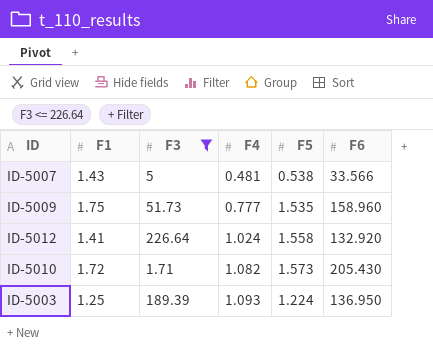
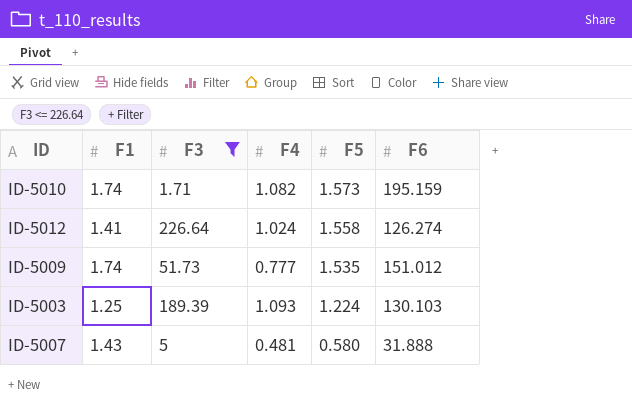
row order: F4 ascending -> F5 descending
ID-5010 | F1: 1.72 -> 1.74
ID-5010 | F6: 205.430 -> 195.159
ID-5012 | F6: 132.920 -> 126.274
ID-5009 | F1: 1.75 -> 1.74
ID-5009 | F6: 158.960 -> 151.012
ID-5003 | F6: 136.950 -> 130.103
ID-5007 | F5: 0.538 -> 0.580
ID-5007 | F6: 33.566 -> 31.888

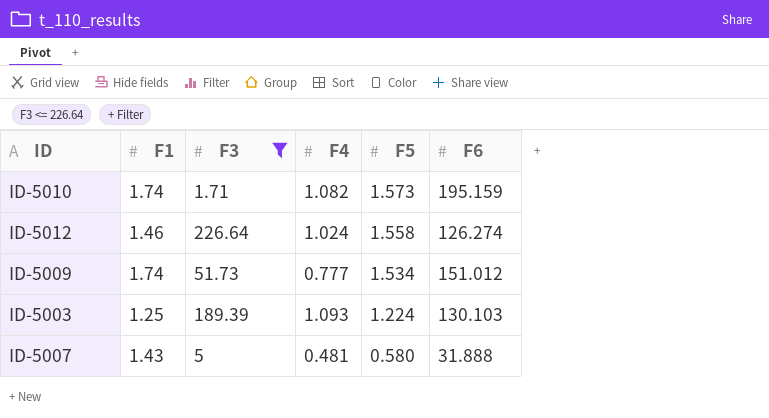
ID-5012 | F1: 1.41 -> 1.46
ID-5009 | F5: 1.535 -> 1.534

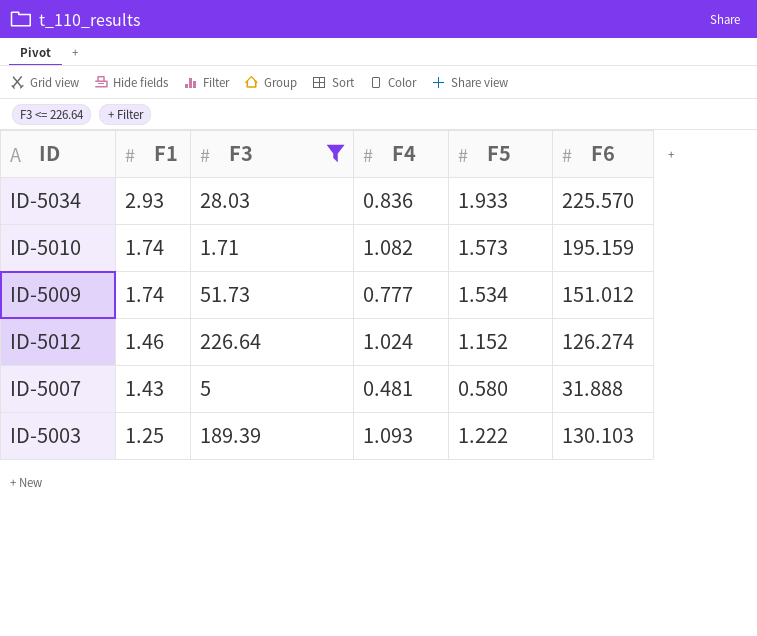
row order: F5 descending -> F1 descending
row ID-5034: none -> 2.93 | 28.03 | 0.836 | 1.933 | 225.570
ID-5012 | F5: 1.558 -> 1.152
ID-5003 | F5: 1.224 -> 1.222

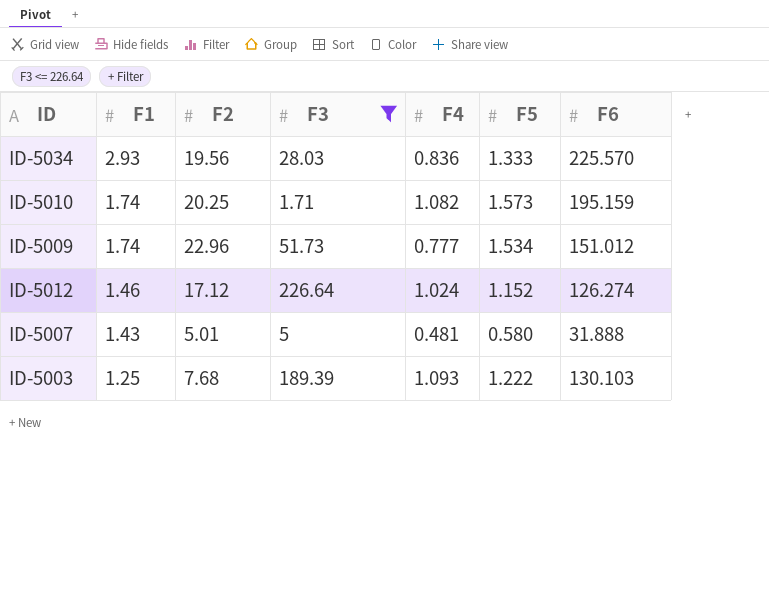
column F2 | position: none -> 3
ID-5034 | F5: 1.933 -> 1.333

